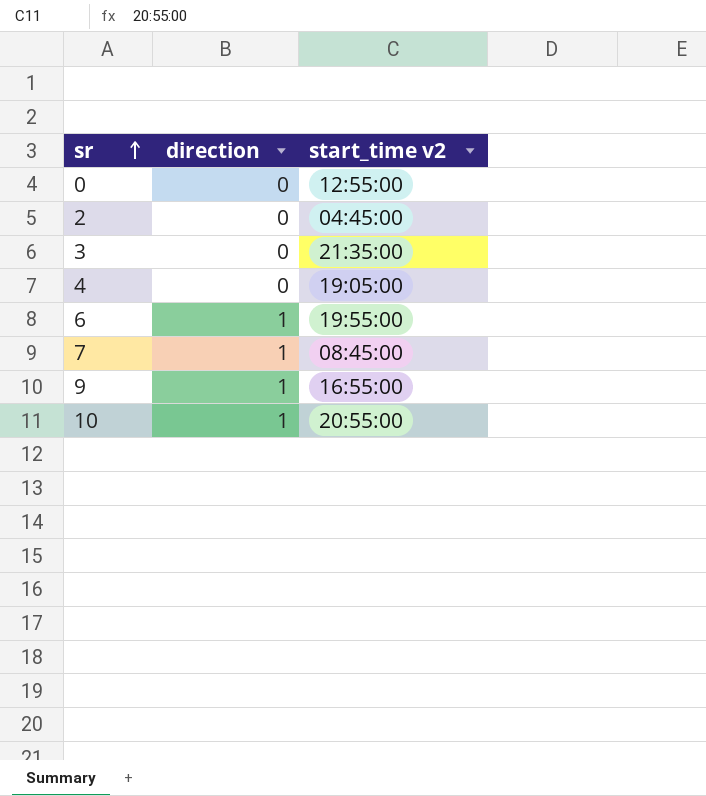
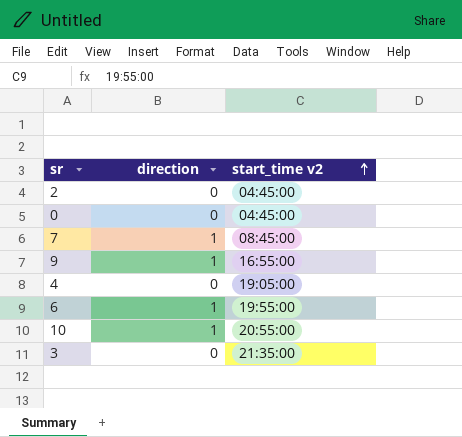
row order: sr ascending -> start_time v2 ascending
0 | start_time v2: 12:55:00 -> 04:45:00

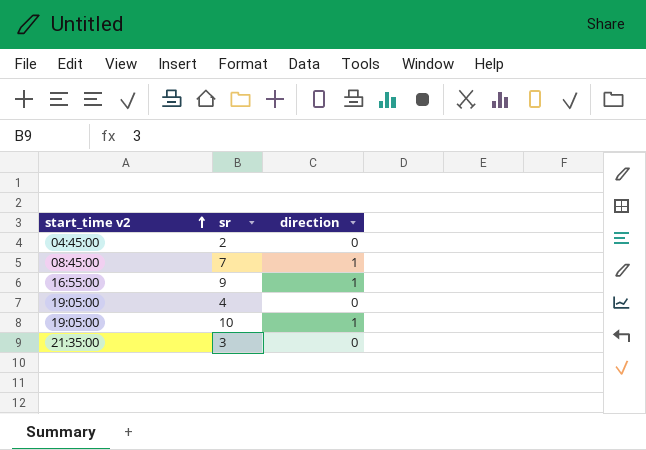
column start_time v2 | position: 3 -> 1
row 0: 0 | 04:45:00 -> none
row 6: 1 | 19:55:00 -> none
10 | start_time v2: 20:55:00 -> 19:05:00

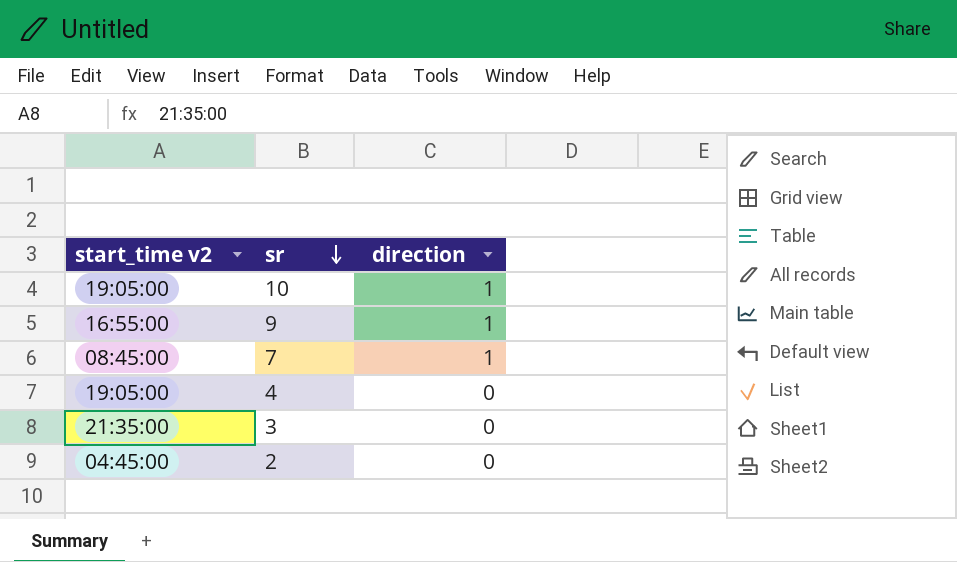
row order: start_time v2 ascending -> sr descending

